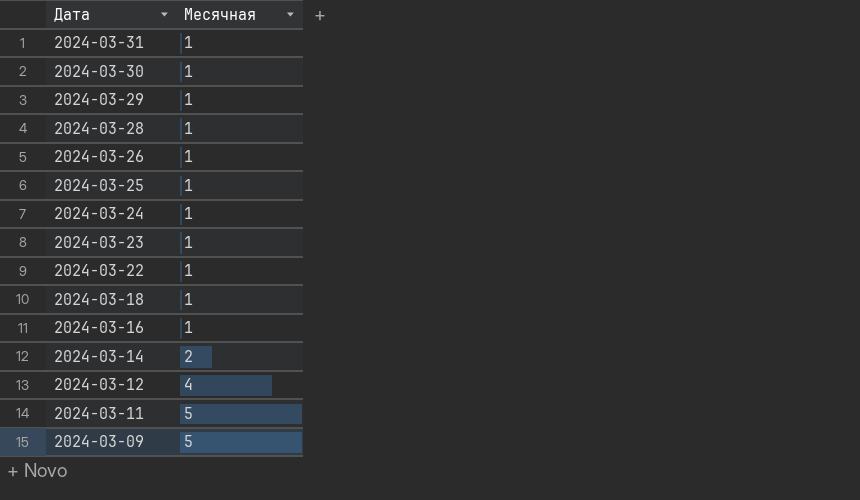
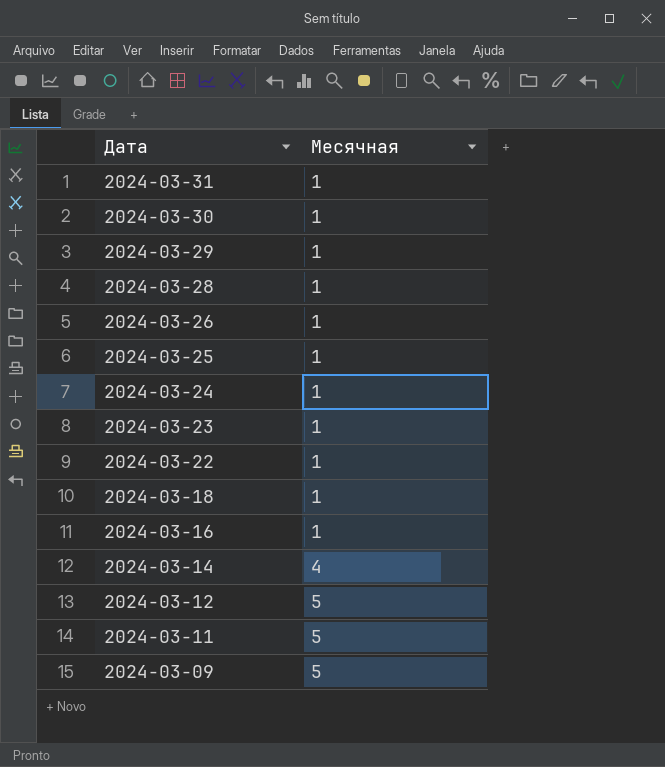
2024-03-14 | Месячная: 2 -> 4
2024-03-12 | Месячная: 4 -> 5

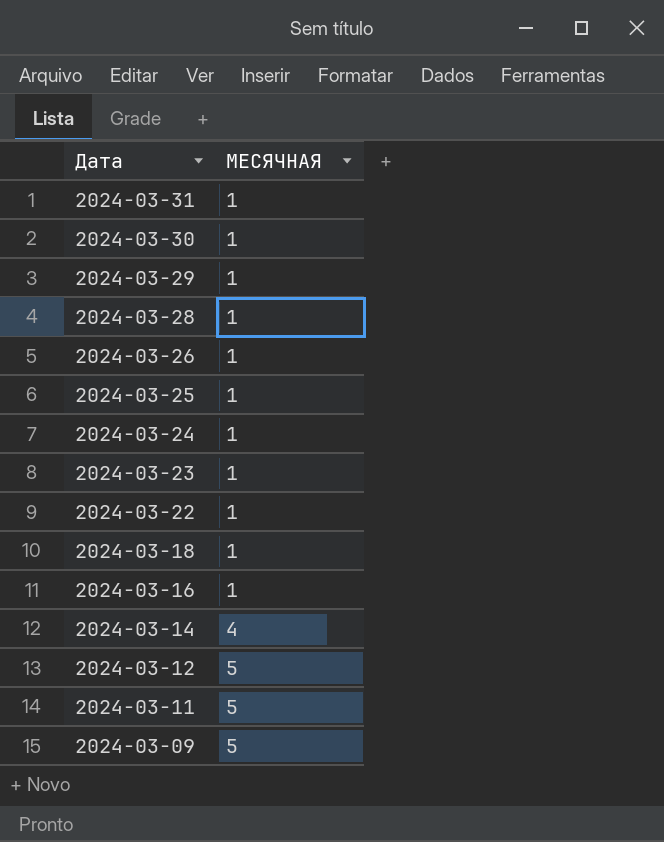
column name: Месячная -> МЕСЯЧНАЯ

